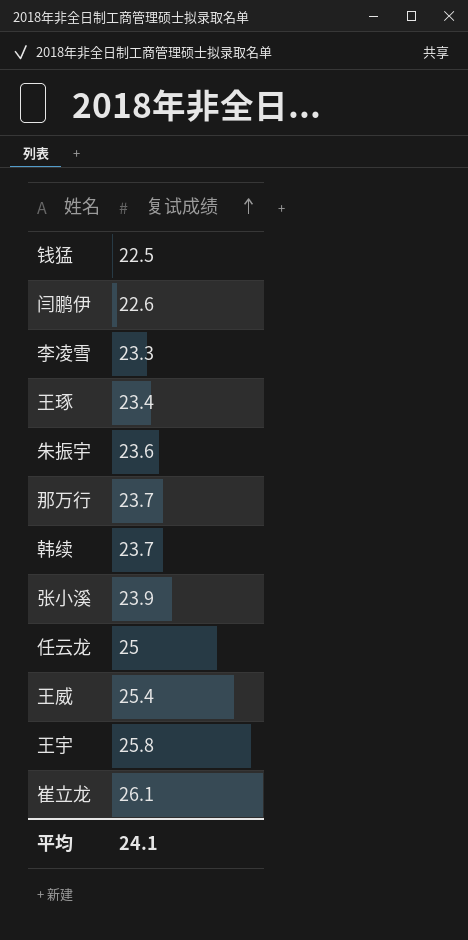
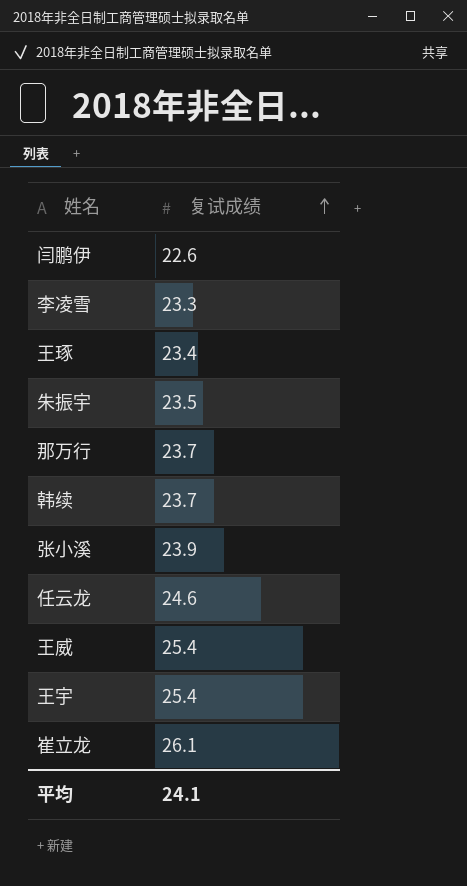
row 钱猛: 22.5 -> none
朱振宇 | 复试成绩: 23.6 -> 23.5
任云龙 | 复试成绩: 25 -> 24.6
王宇 | 复试成绩: 25.8 -> 25.4

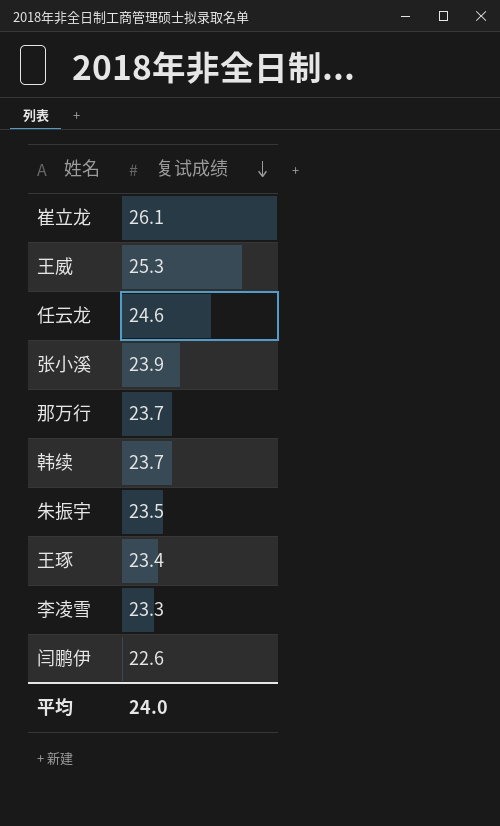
row order: 复试成绩 ascending -> 复试成绩 descending
row 王宇: 25.4 -> none
王威 | 复试成绩: 25.4 -> 25.3
平均 | 复试成绩: 24.1 -> 24.0

